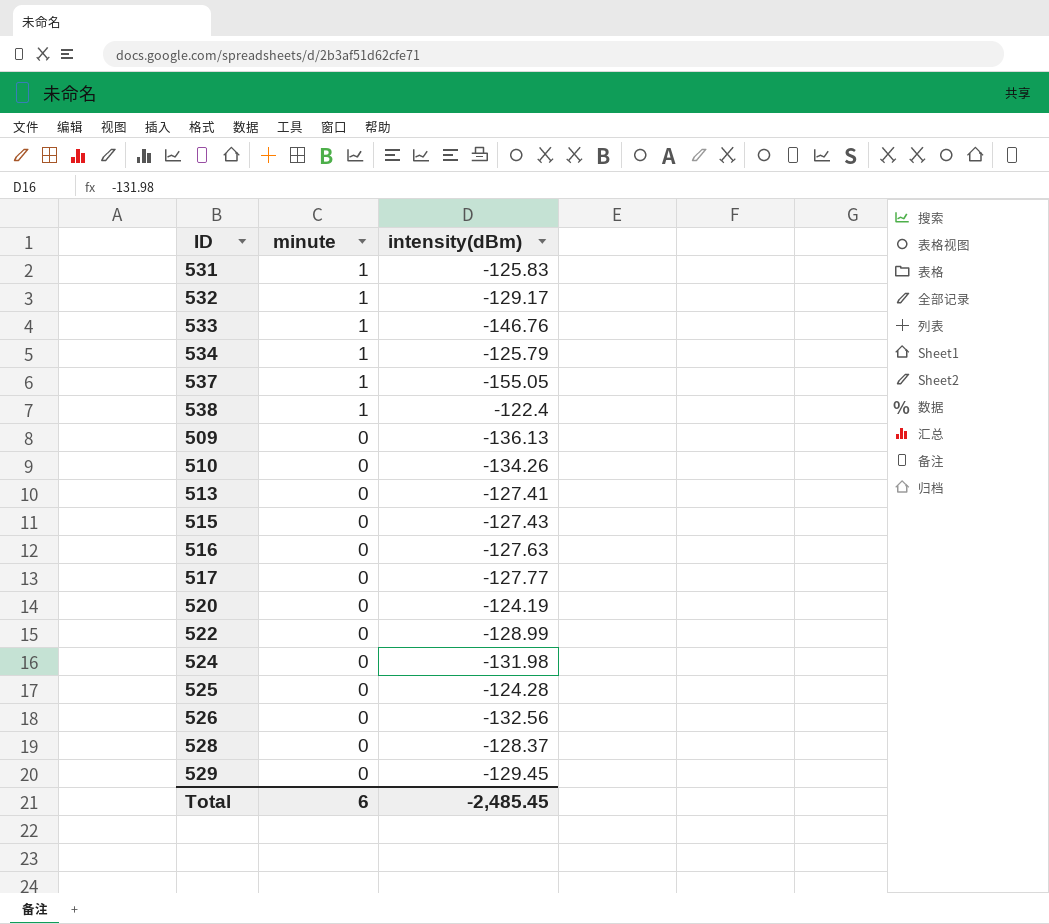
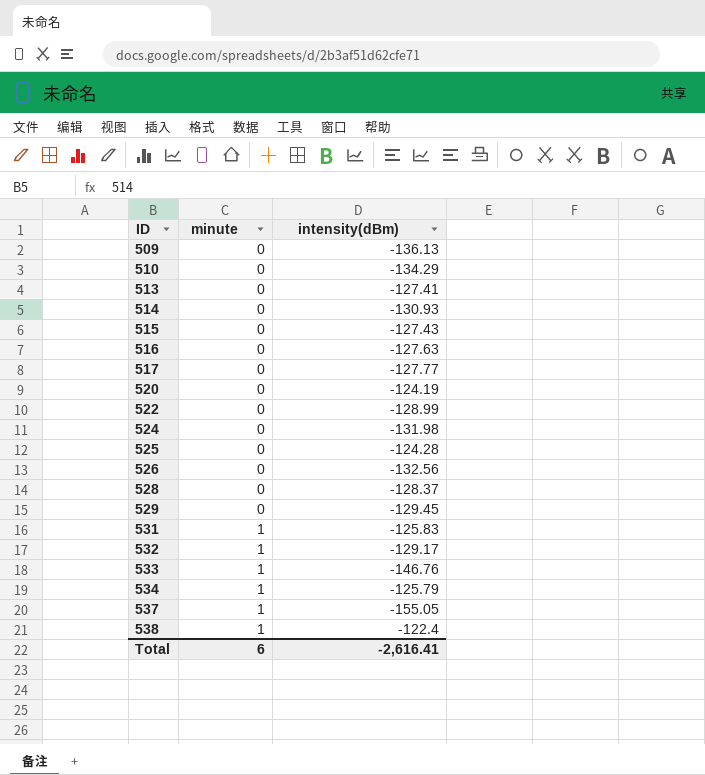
row order: minute descending -> ID ascending
510 | intensity(dBm): -134.26 -> -134.29
row 514: none -> 0 | -130.93
Total | intensity(dBm): -2,485.45 -> -2,616.41

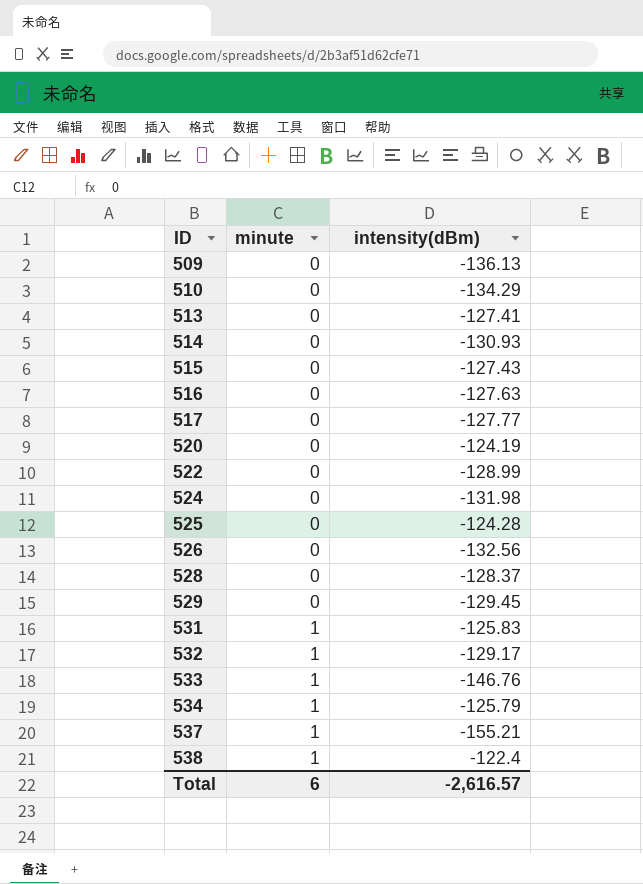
537 | intensity(dBm): -155.05 -> -155.21
Total | intensity(dBm): -2,616.41 -> -2,616.57

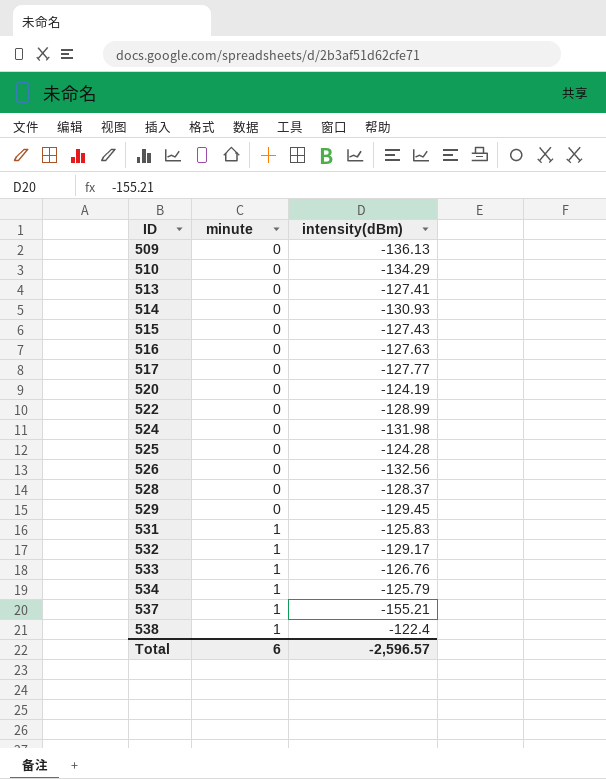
533 | intensity(dBm): -146.76 -> -126.76
Total | intensity(dBm): -2,616.57 -> -2,596.57

